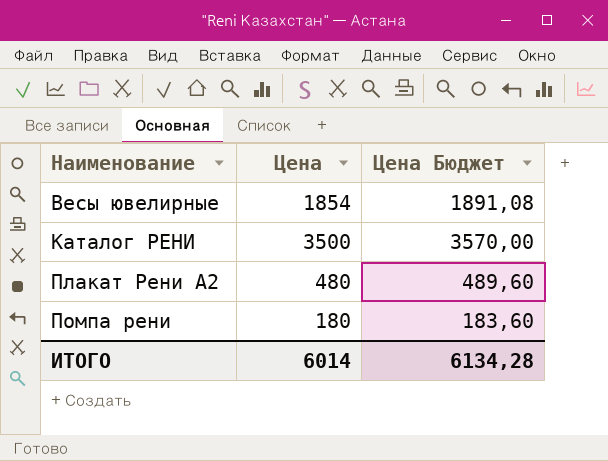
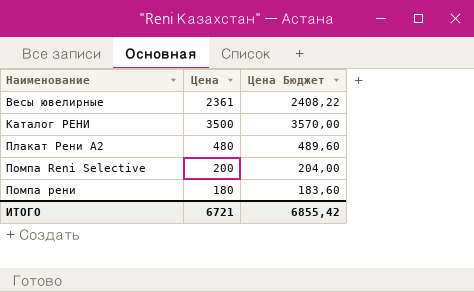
Весы ювелирные | Цена: 1854 -> 2361
Весы ювелирные | Цена Бюджет: 1891,08 -> 2408,22
row Помпа Reni Selective: none -> 200 | 204,00
ИТОГО | Цена: 6014 -> 6721
ИТОГО | Цена Бюджет: 6134,28 -> 6855,42

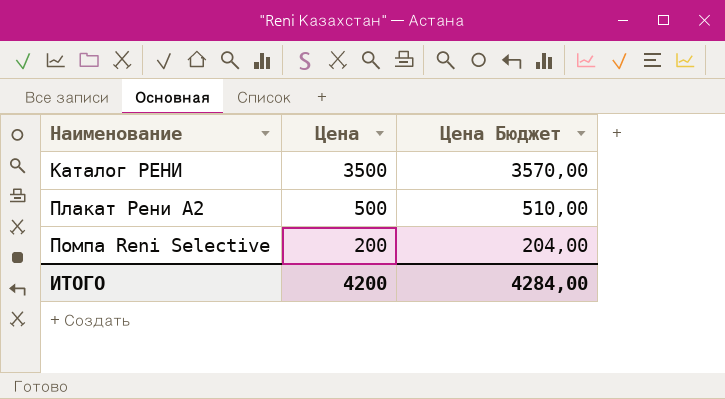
row Весы ювелирные: 2361 | 2408,22 -> none
row Помпа рени: 180 | 183,60 -> none
Плакат Рени А2 | Цена: 480 -> 500
Плакат Рени А2 | Цена Бюджет: 489,60 -> 510,00
ИТОГО | Цена: 6721 -> 4200
ИТОГО | Цена Бюджет: 6855,42 -> 4284,00

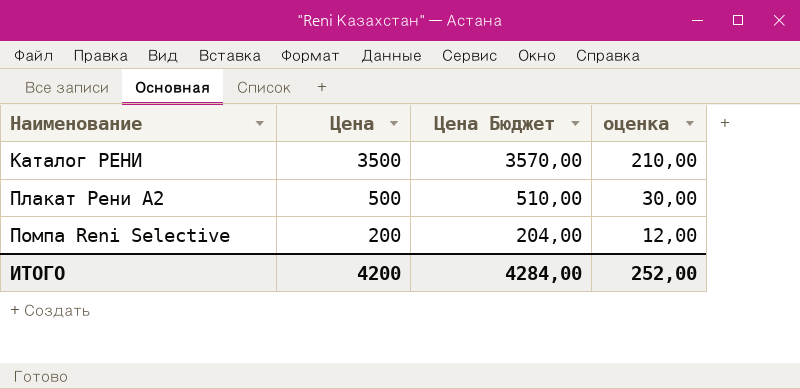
column оценка | formula: none -> [Цена] * 0,06

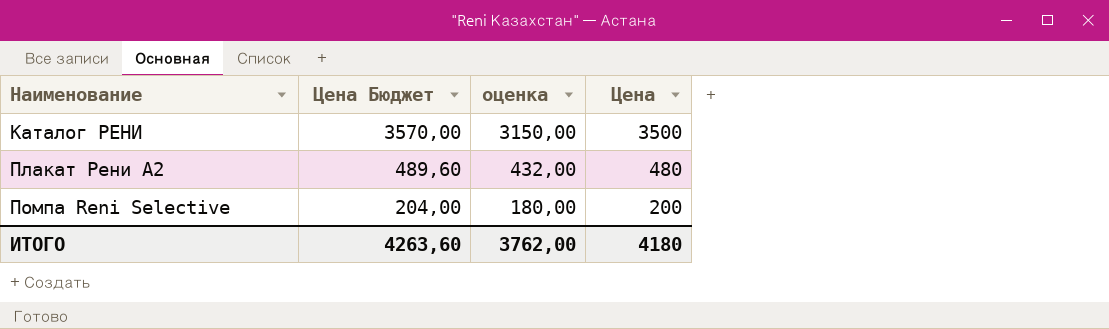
column оценка | formula: [Цена] * 0,06 -> [Цена] * 0,9
column Цена | position: 2 -> 4
Плакат Рени А2 | Цена Бюджет: 510,00 -> 489,60
Плакат Рени А2 | Цена: 500 -> 480
ИТОГО | Цена Бюджет: 4284,00 -> 4263,60
ИТОГО | оценка: 252,00 -> 3762,00
ИТОГО | Цена: 4200 -> 4180

